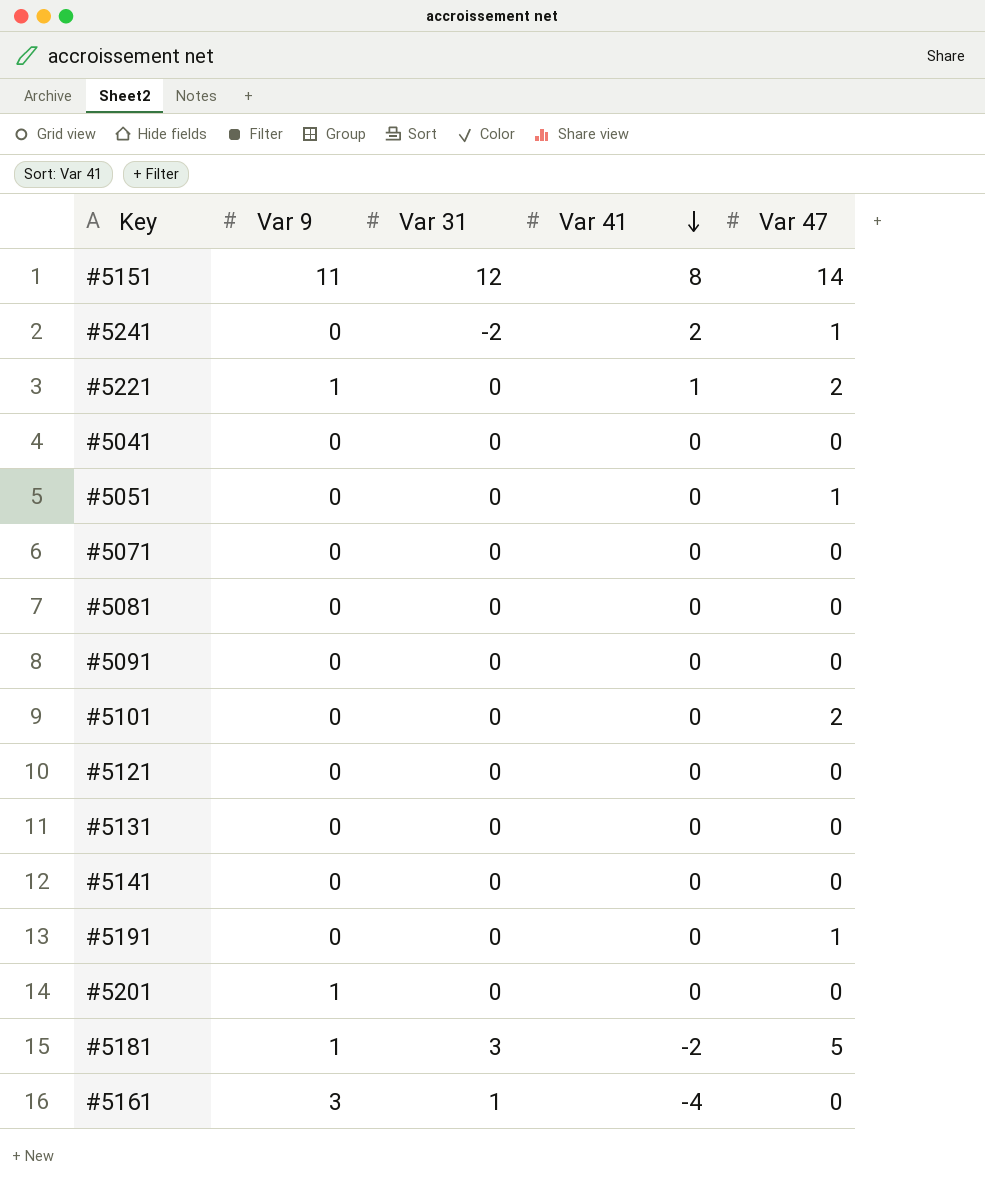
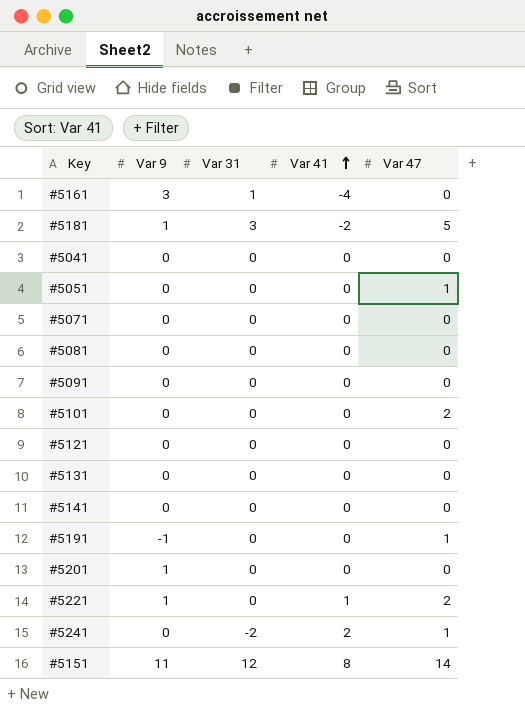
row order: Var 41 descending -> Var 41 ascending
#5191 | Var 9: 0 -> -1

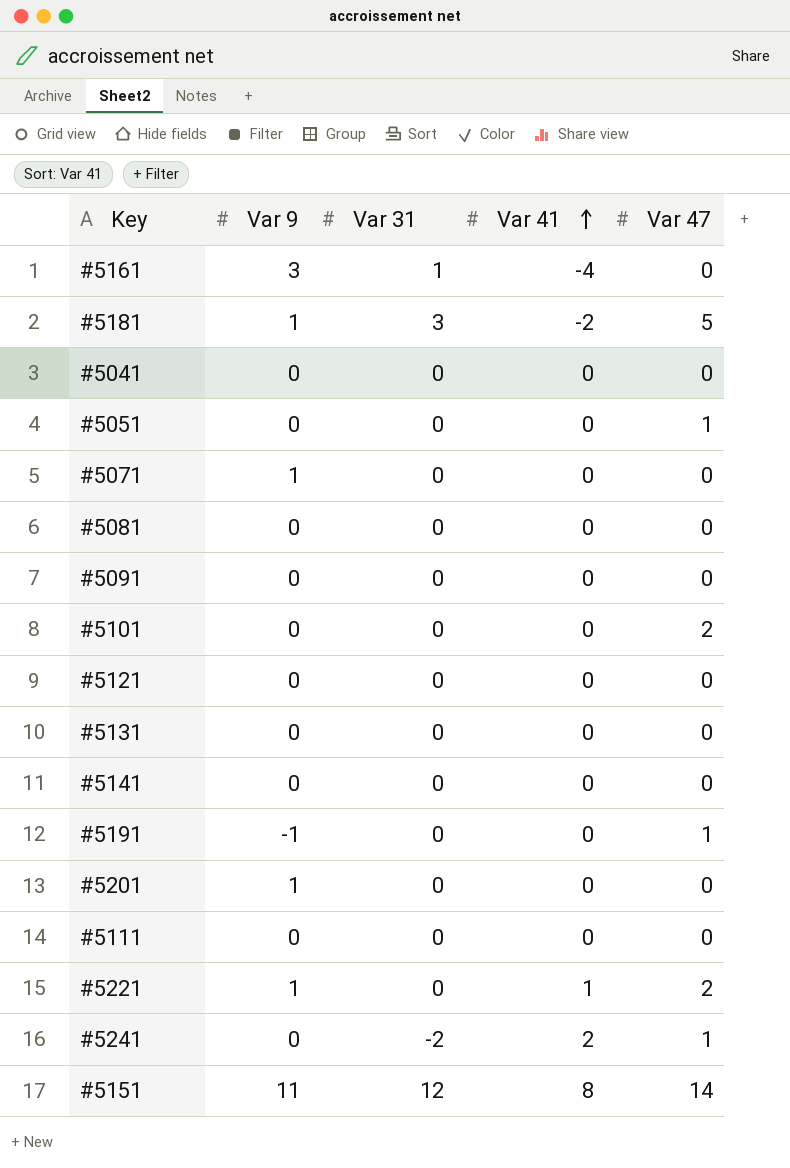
#5071 | Var 9: 0 -> 1
row #5111: none -> 0 | 0 | 0 | 0

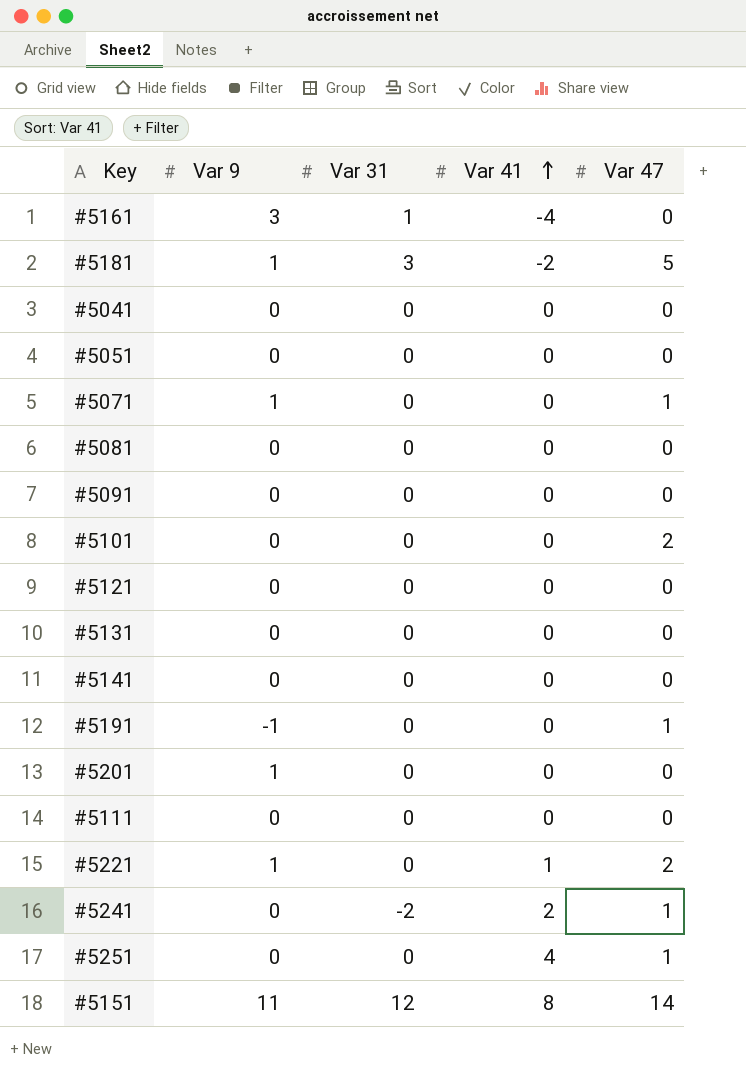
#5051 | Var 47: 1 -> 0
#5071 | Var 47: 0 -> 1
row #5251: none -> 0 | 0 | 4 | 1

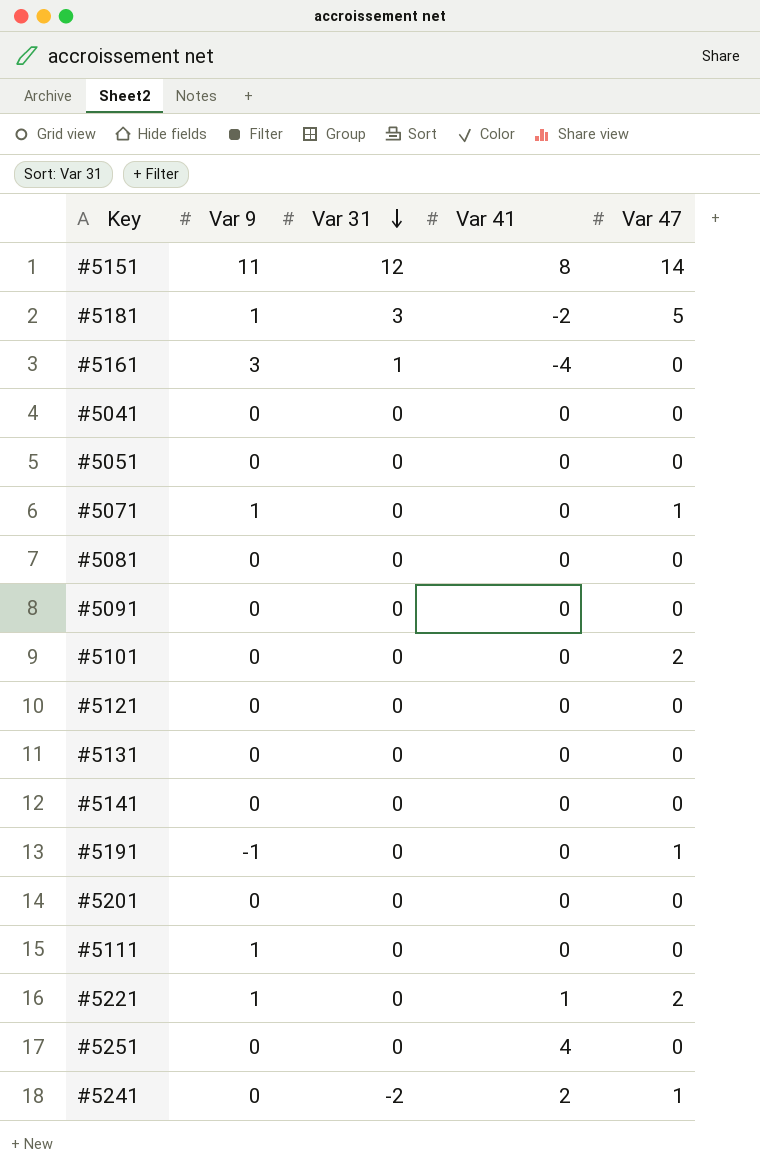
row order: Var 41 ascending -> Var 31 descending
#5201 | Var 9: 1 -> 0
#5111 | Var 9: 0 -> 1
#5251 | Var 47: 1 -> 0

